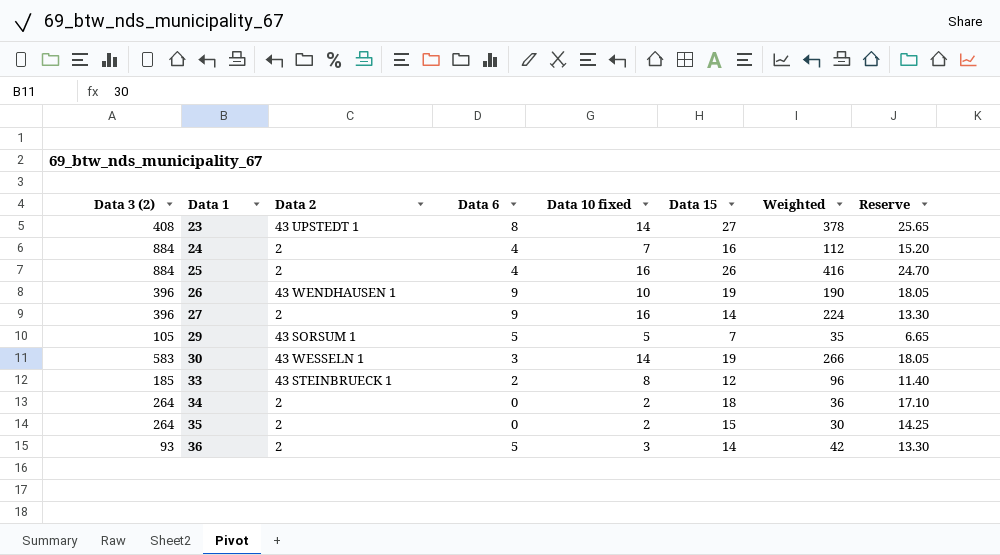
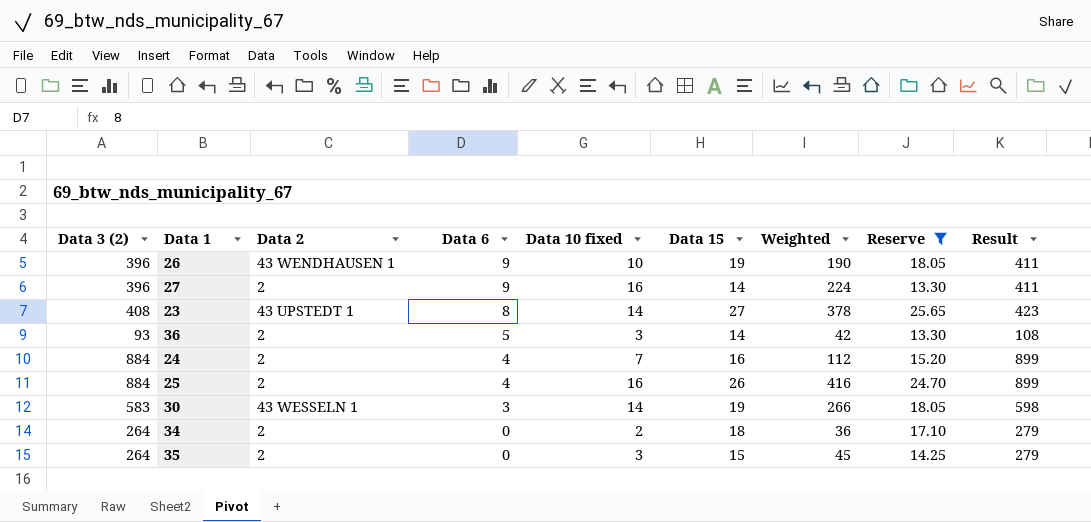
filter: none -> Reserve >= 13.30
row order: Data 1 ascending -> Data 6 descending
column Result | formula: none -> [Data 3 (2)] + 15
35 | Data 10 fixed: 2 -> 3
35 | Weighted: 30 -> 45

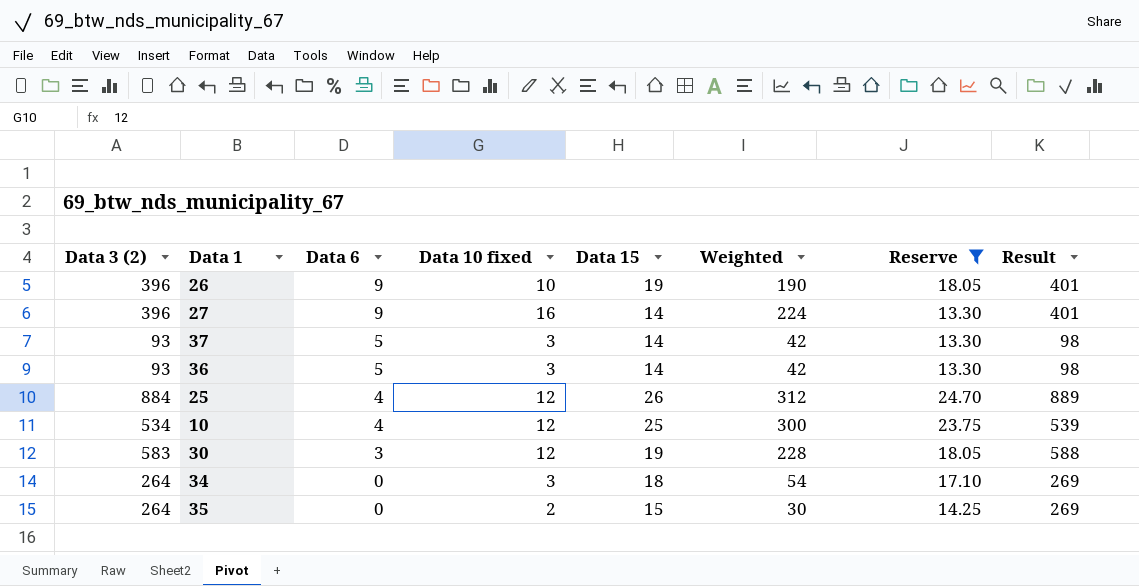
column Data 2 | position: 3 -> none
column Result | formula: [Data 3 (2)] + 15 -> [Data 3 (2)] + 5
row 23: 408 | 43 UPSTEDT 1 | 8 | 14 | 27 | 378 | 25.65 | 423 -> none
row 24: 884 | 2 | 4 | 7 | 16 | 112 | 15.20 | 899 -> none
row 37: none -> 93 | 5 | 3 | 14 | 42 | 13.30 | 98
25 | Data 10 fixed: 16 -> 12
25 | Weighted: 416 -> 312
row 10: none -> 534 | 4 | 12 | 25 | 300 | 23.75 | 539
30 | Data 10 fixed: 14 -> 12
30 | Weighted: 266 -> 228
34 | Data 10 fixed: 2 -> 3
34 | Weighted: 36 -> 54
35 | Data 10 fixed: 3 -> 2
35 | Weighted: 45 -> 30

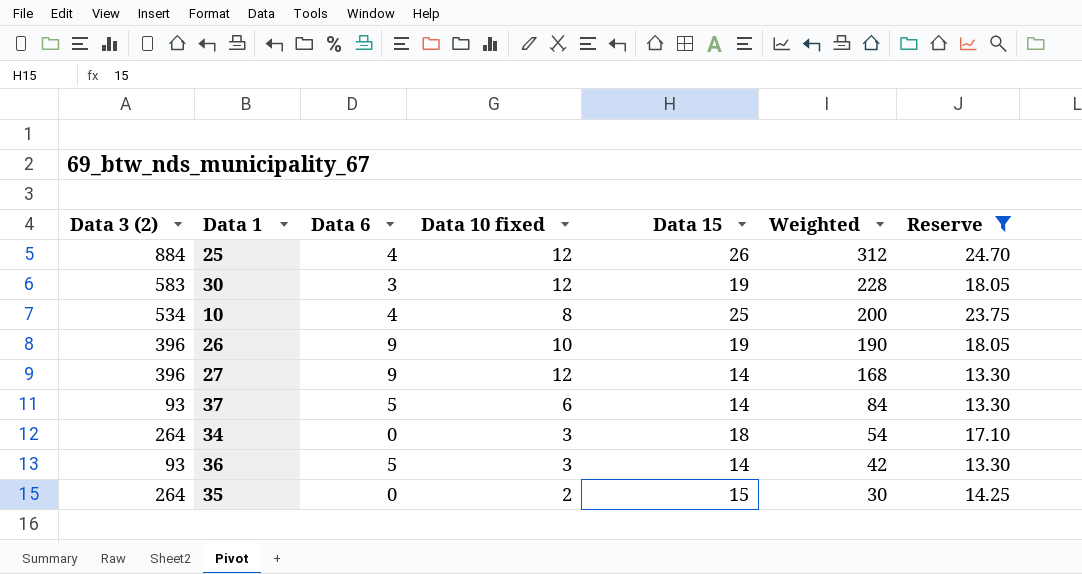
row order: Data 6 descending -> Weighted descending
column Result | formula: [Data 3 (2)] + 5 -> none
10 | Data 10 fixed: 12 -> 8
10 | Weighted: 300 -> 200
27 | Data 10 fixed: 16 -> 12
27 | Weighted: 224 -> 168
37 | Data 10 fixed: 3 -> 6
37 | Weighted: 42 -> 84

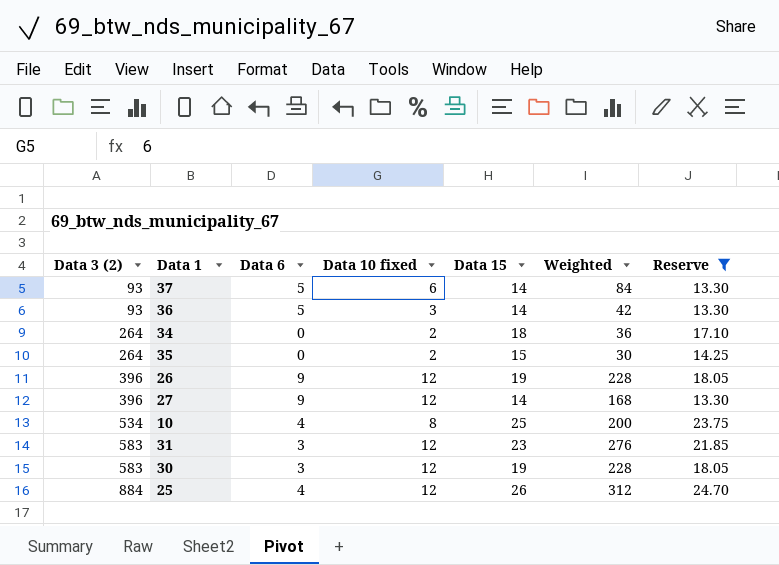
row order: Weighted descending -> Data 3 (2) ascending
34 | Data 10 fixed: 3 -> 2
34 | Weighted: 54 -> 36
26 | Data 10 fixed: 10 -> 12
26 | Weighted: 190 -> 228
row 31: none -> 583 | 3 | 12 | 23 | 276 | 21.85

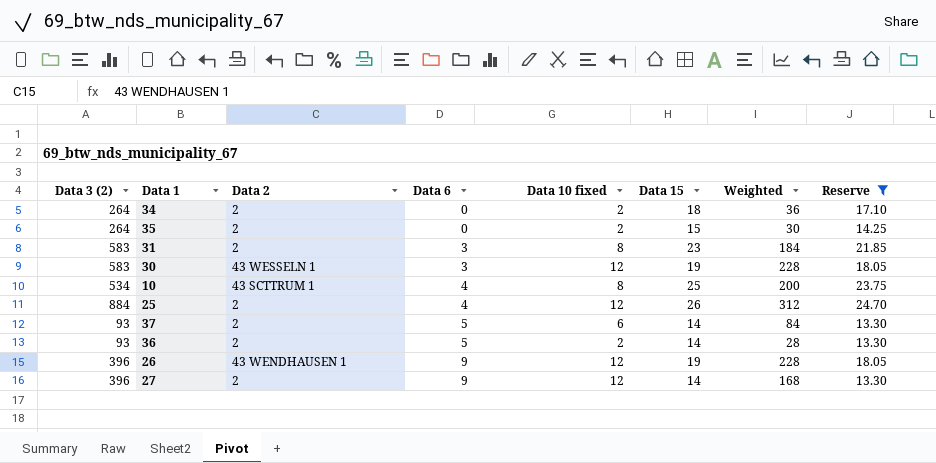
row order: Data 3 (2) ascending -> Data 6 ascending
column Data 2 | position: none -> 3
31 | Data 10 fixed: 12 -> 8
31 | Weighted: 276 -> 184
36 | Data 10 fixed: 3 -> 2
36 | Weighted: 42 -> 28

